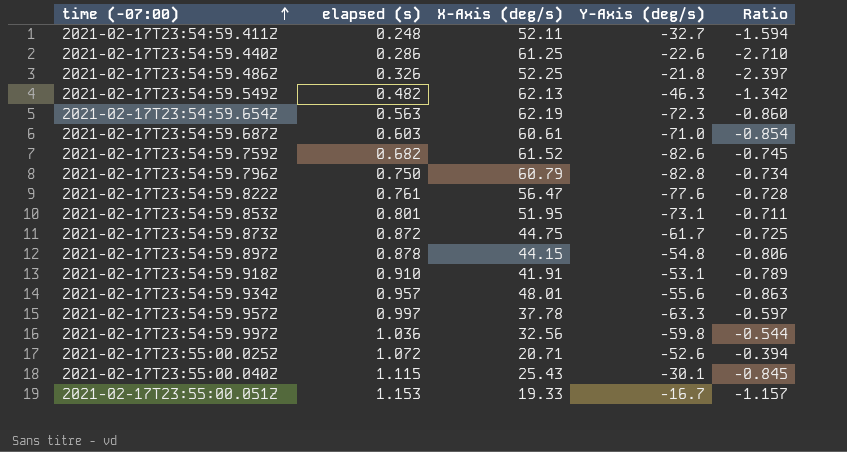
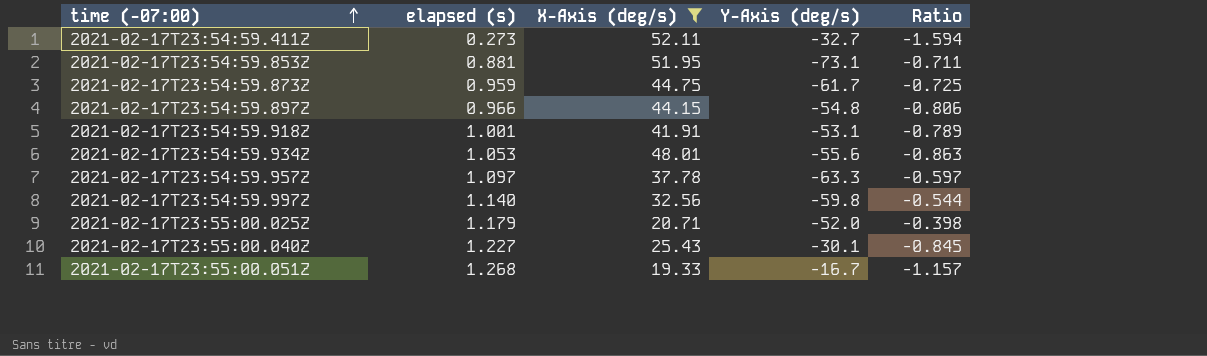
filter: none -> X-Axis (deg/s) <= 52.11
2021-02-17T23:54:59.411Z | elapsed (s): 0.248 -> 0.273
2021-02-17T23:54:59.853Z | elapsed (s): 0.801 -> 0.881
2021-02-17T23:54:59.873Z | elapsed (s): 0.872 -> 0.959
2021-02-17T23:54:59.897Z | elapsed (s): 0.878 -> 0.966
2021-02-17T23:54:59.918Z | elapsed (s): 0.910 -> 1.001
2021-02-17T23:54:59.934Z | elapsed (s): 0.957 -> 1.053
2021-02-17T23:54:59.957Z | elapsed (s): 0.997 -> 1.097
2021-02-17T23:54:59.997Z | elapsed (s): 1.036 -> 1.140
2021-02-17T23:55:00.025Z | elapsed (s): 1.072 -> 1.179
2021-02-17T23:55:00.025Z | Y-Axis (deg/s): -52.6 -> -52.0
2021-02-17T23:55:00.025Z | Ratio: -0.394 -> -0.398
2021-02-17T23:55:00.040Z | elapsed (s): 1.115 -> 1.227
2021-02-17T23:55:00.051Z | elapsed (s): 1.153 -> 1.268

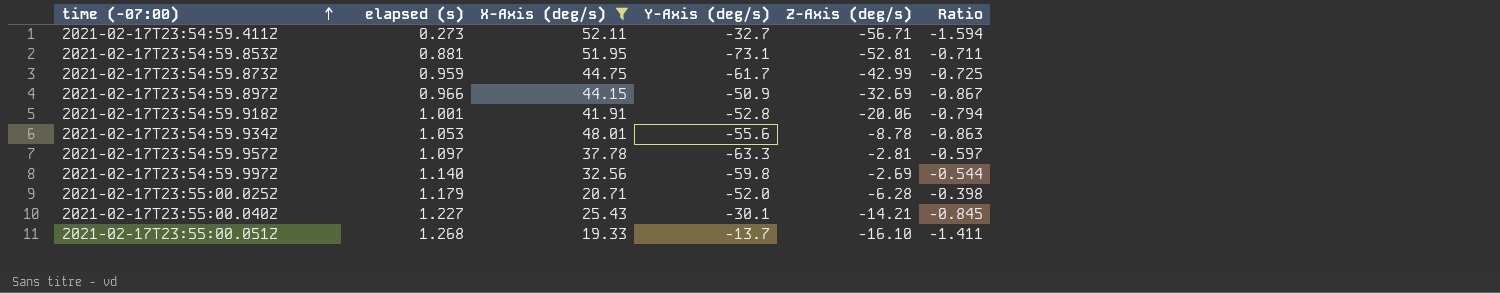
column Z-Axis (deg/s) | position: none -> 5
2021-02-17T23:54:59.897Z | Y-Axis (deg/s): -54.8 -> -50.9
2021-02-17T23:54:59.897Z | Ratio: -0.806 -> -0.867
2021-02-17T23:54:59.918Z | Y-Axis (deg/s): -53.1 -> -52.8
2021-02-17T23:54:59.918Z | Ratio: -0.789 -> -0.794
2021-02-17T23:55:00.051Z | Y-Axis (deg/s): -16.7 -> -13.7
2021-02-17T23:55:00.051Z | Ratio: -1.157 -> -1.411

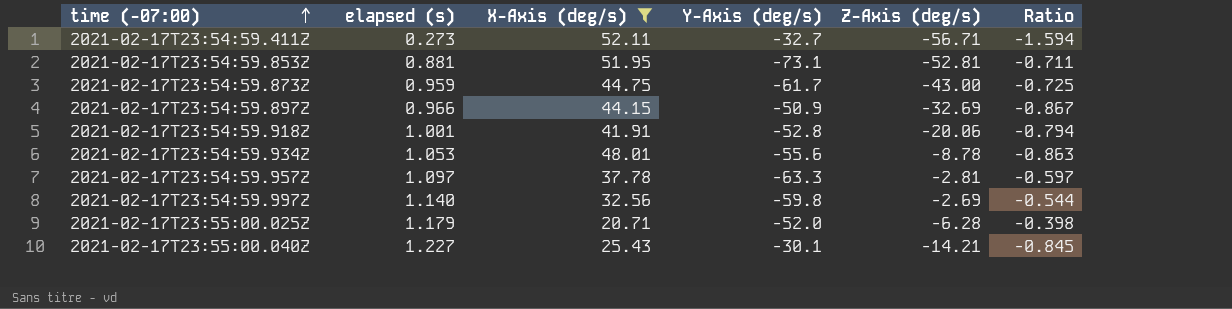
row 2021-02-17T23:55:00.051Z: 1.268 | 19.33 | -13.7 | -16.10 | -1.411 -> none
2021-02-17T23:54:59.873Z | Z-Axis (deg/s): -42.99 -> -43.00

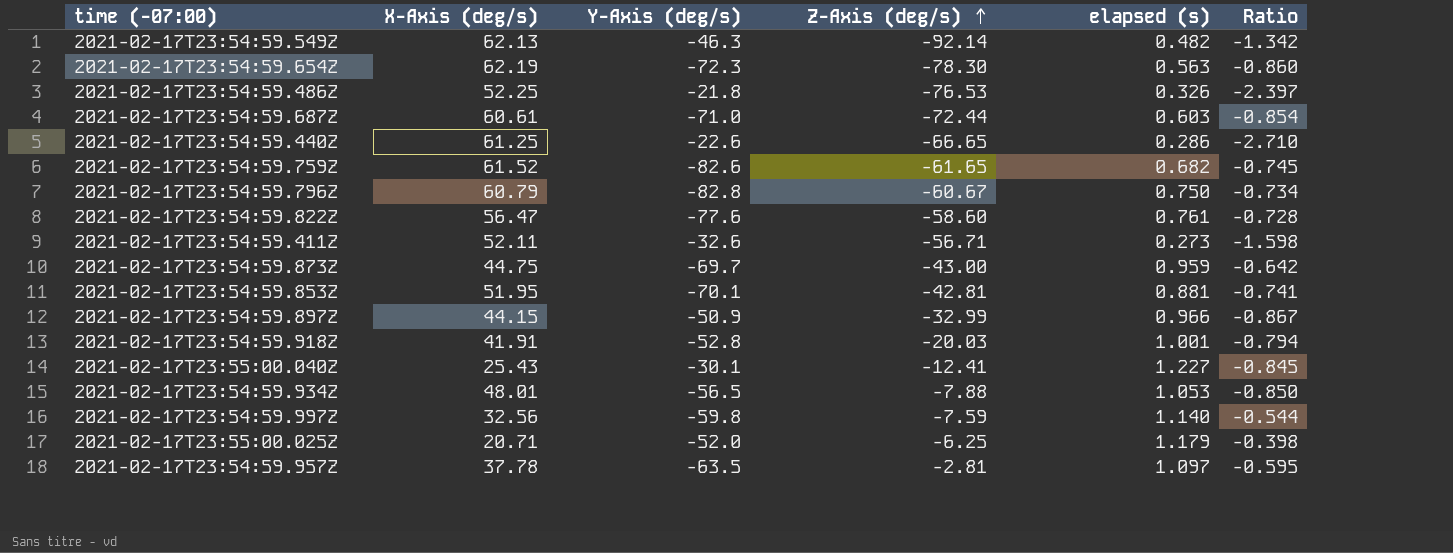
filter: X-Axis (deg/s) <= 52.11 -> none
row order: time (-07:00) ascending -> Z-Axis (deg/s) ascending
column elapsed (s) | position: 2 -> 5
2021-02-17T23:54:59.411Z | Y-Axis (deg/s): -32.7 -> -32.6
2021-02-17T23:54:59.411Z | Ratio: -1.594 -> -1.598
2021-02-17T23:54:59.873Z | Y-Axis (deg/s): -61.7 -> -69.7
2021-02-17T23:54:59.873Z | Ratio: -0.725 -> -0.642
2021-02-17T23:54:59.853Z | Y-Axis (deg/s): -73.1 -> -70.1
2021-02-17T23:54:59.853Z | Z-Axis (deg/s): -52.81 -> -42.81
2021-02-17T23:54:59.853Z | Ratio: -0.711 -> -0.741
2021-02-17T23:54:59.897Z | Z-Axis (deg/s): -32.69 -> -32.99
2021-02-17T23:54:59.918Z | Z-Axis (deg/s): -20.06 -> -20.03
2021-02-17T23:55:00.040Z | Z-Axis (deg/s): -14.21 -> -12.41
2021-02-17T23:54:59.934Z | Y-Axis (deg/s): -55.6 -> -56.5
2021-02-17T23:54:59.934Z | Z-Axis (deg/s): -8.78 -> -7.88
2021-02-17T23:54:59.934Z | Ratio: -0.863 -> -0.850
2021-02-17T23:54:59.997Z | Z-Axis (deg/s): -2.69 -> -7.59
2021-02-17T23:55:00.025Z | Z-Axis (deg/s): -6.28 -> -6.25
2021-02-17T23:54:59.957Z | Y-Axis (deg/s): -63.3 -> -63.5
2021-02-17T23:54:59.957Z | Ratio: -0.597 -> -0.595

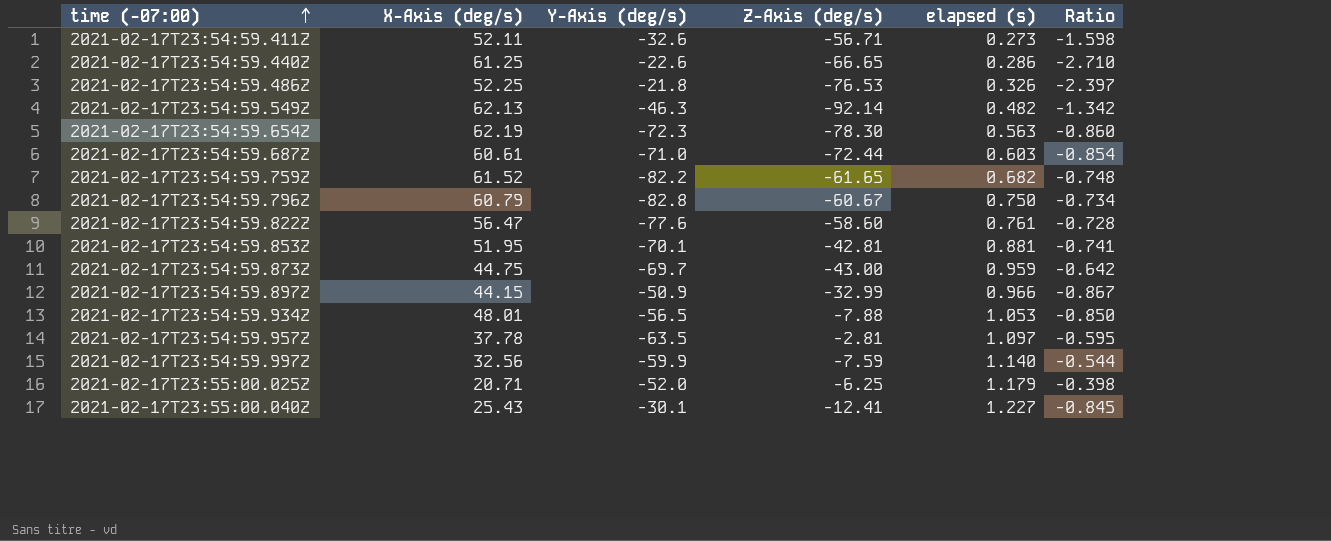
row order: Z-Axis (deg/s) ascending -> time (-07:00) ascending
row 2021-02-17T23:54:59.918Z: 41.91 | -52.8 | -20.03 | 1.001 | -0.794 -> none
2021-02-17T23:54:59.759Z | Y-Axis (deg/s): -82.6 -> -82.2
2021-02-17T23:54:59.759Z | Ratio: -0.745 -> -0.748
2021-02-17T23:54:59.997Z | Y-Axis (deg/s): -59.8 -> -59.9

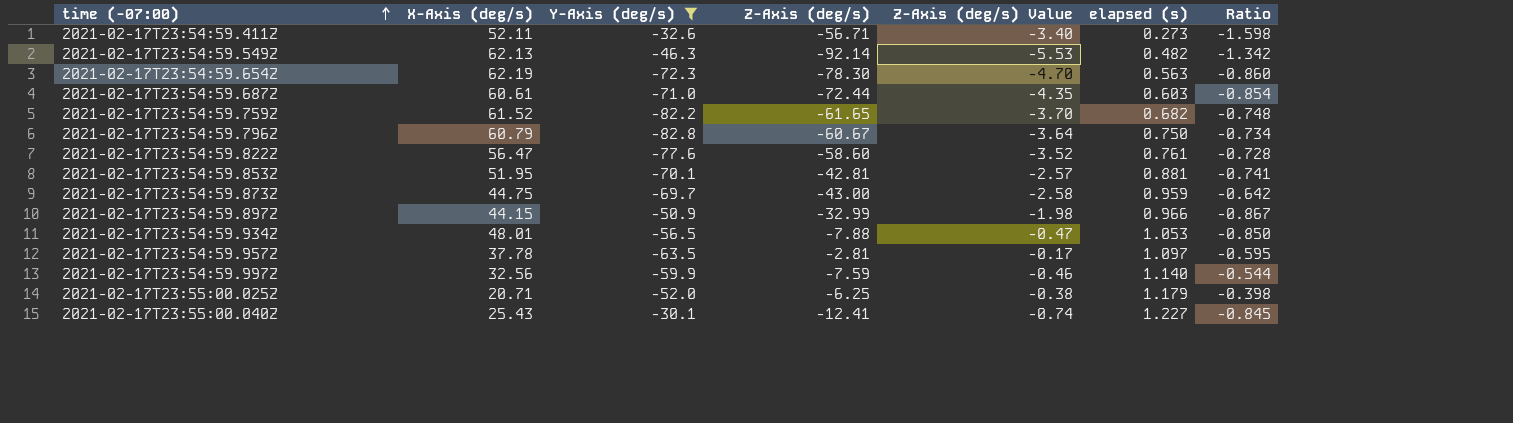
filter: none -> Y-Axis (deg/s) <= -30.1
column Z-Axis (deg/s) Value | formula: none -> [Z-Axis (deg/s)] * 0.06

